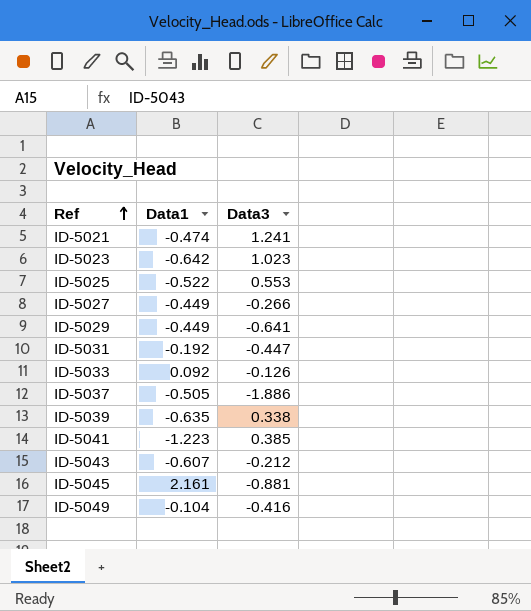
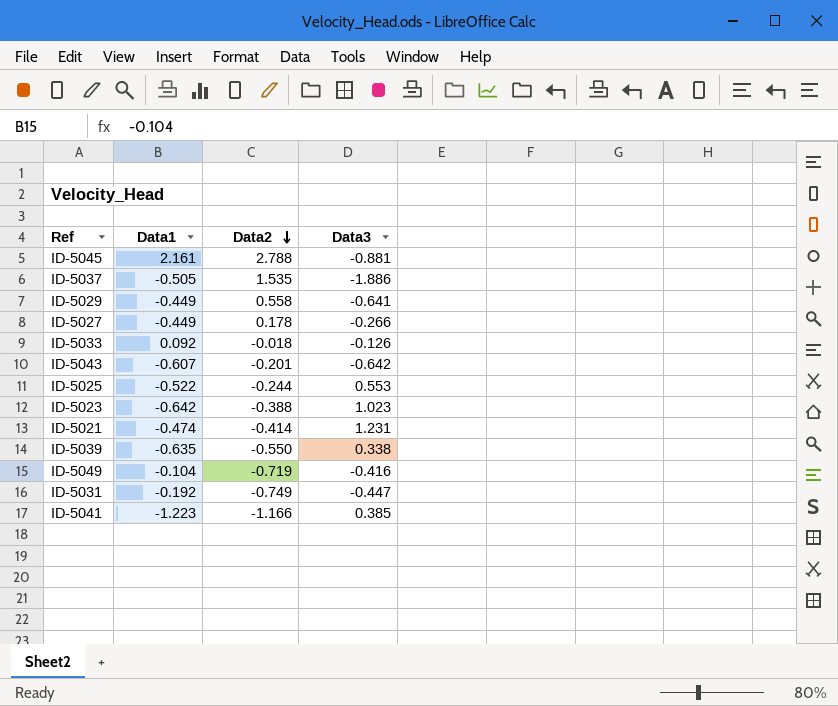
row order: Ref ascending -> Data2 descending
column Data2 | position: none -> 3
ID-5043 | Data3: -0.212 -> -0.642
ID-5021 | Data3: 1.241 -> 1.231

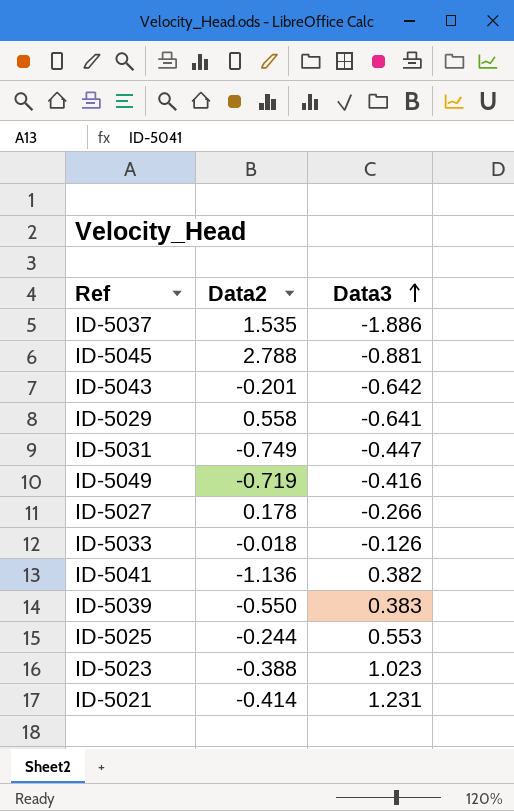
row order: Data2 descending -> Data3 ascending
column Data1 | position: 2 -> none
ID-5041 | Data2: -1.166 -> -1.136
ID-5041 | Data3: 0.385 -> 0.382
ID-5039 | Data3: 0.338 -> 0.383

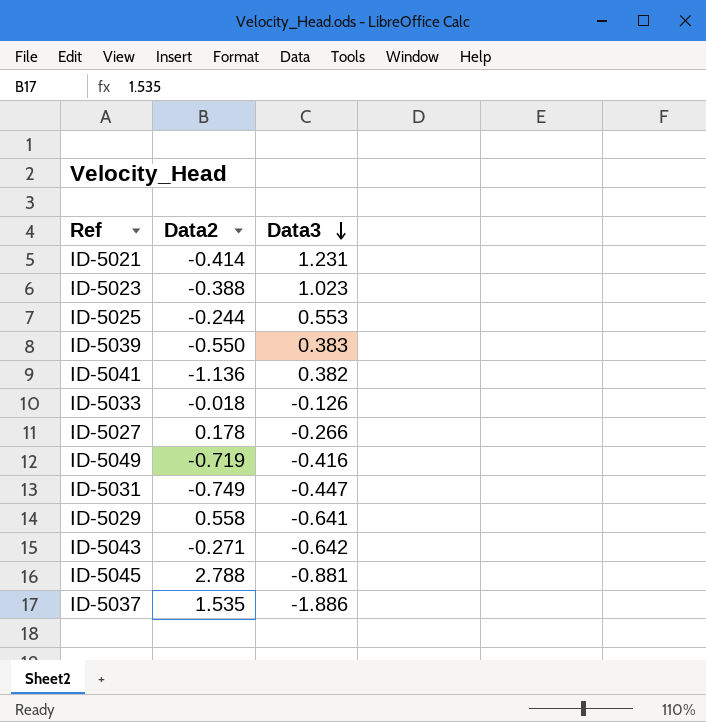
row order: Data3 ascending -> Data3 descending
ID-5043 | Data2: -0.201 -> -0.271

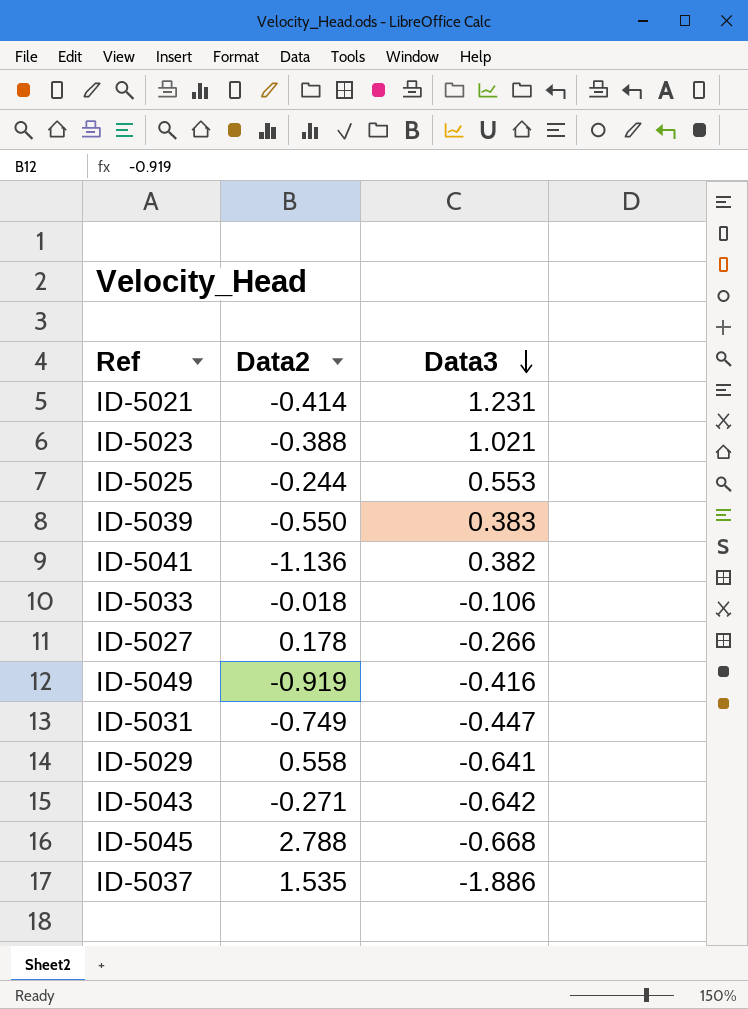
ID-5023 | Data3: 1.023 -> 1.021
ID-5033 | Data3: -0.126 -> -0.106
ID-5049 | Data2: -0.719 -> -0.919
ID-5045 | Data3: -0.881 -> -0.668

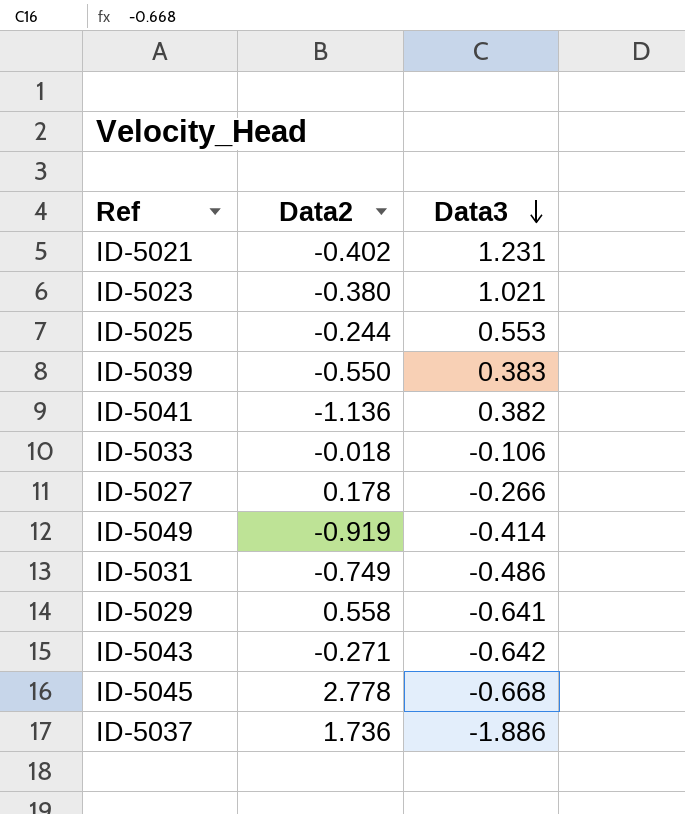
ID-5021 | Data2: -0.414 -> -0.402
ID-5023 | Data2: -0.388 -> -0.380
ID-5049 | Data3: -0.416 -> -0.414
ID-5031 | Data3: -0.447 -> -0.486
ID-5045 | Data2: 2.788 -> 2.778
ID-5037 | Data2: 1.535 -> 1.736

